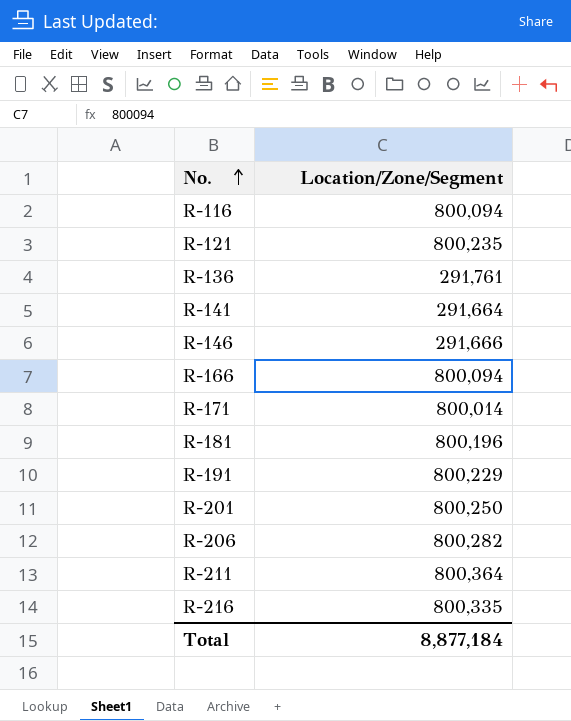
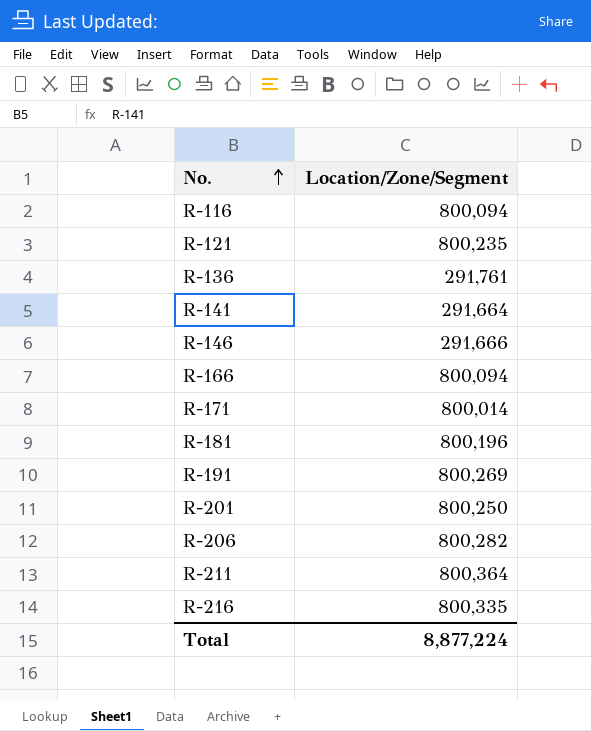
R-191 | Location/Zone/Segment: 800,229 -> 800,269
Total | Location/Zone/Segment: 8,877,184 -> 8,877,224

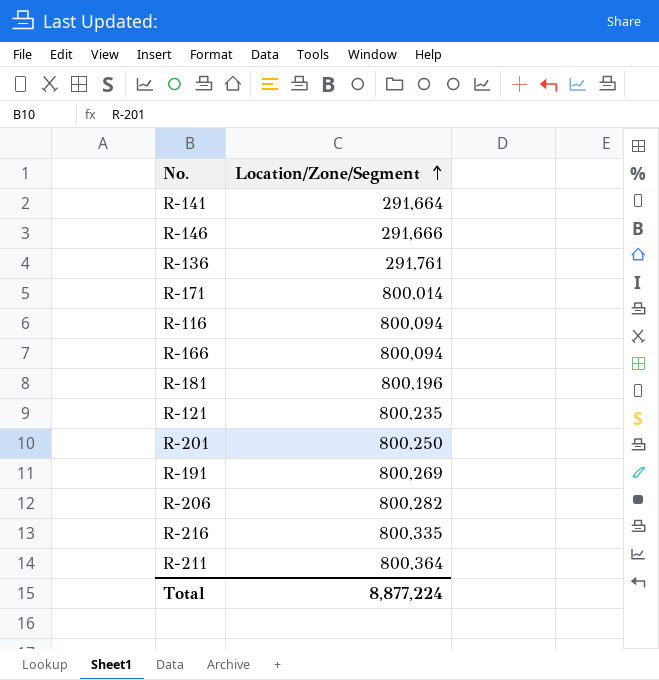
row order: No. ascending -> Location/Zone/Segment ascending

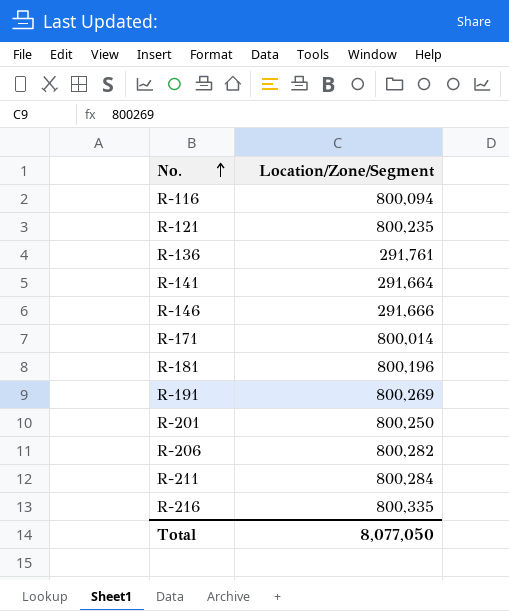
row order: Location/Zone/Segment ascending -> No. ascending
row R-166: 800,094 -> none
R-211 | Location/Zone/Segment: 800,364 -> 800,284
Total | Location/Zone/Segment: 8,877,224 -> 8,077,050

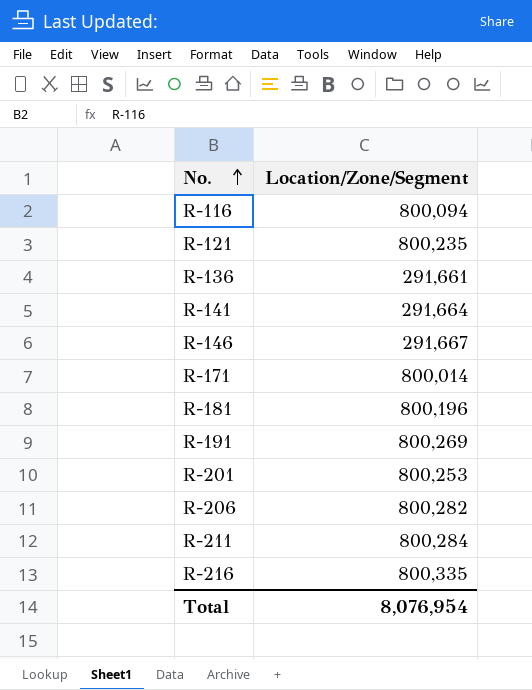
R-136 | Location/Zone/Segment: 291,761 -> 291,661
R-146 | Location/Zone/Segment: 291,666 -> 291,667
R-201 | Location/Zone/Segment: 800,250 -> 800,253
Total | Location/Zone/Segment: 8,077,050 -> 8,076,954

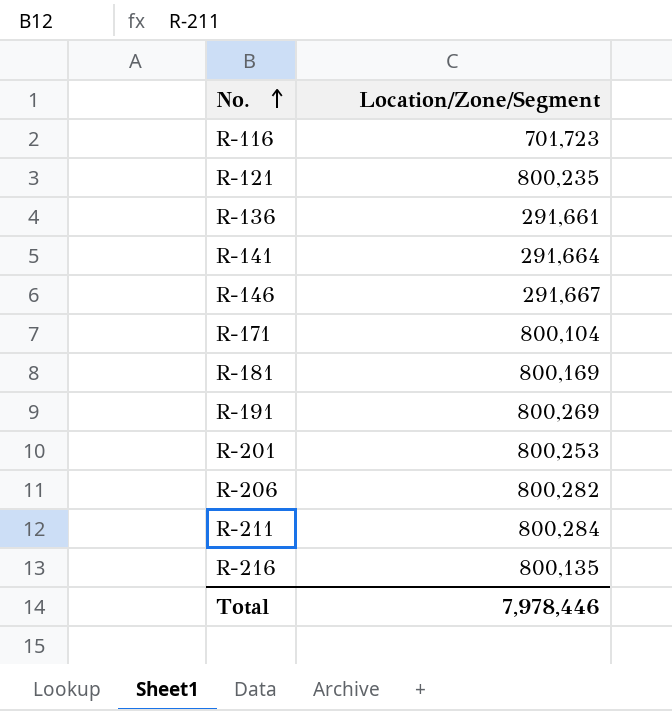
R-116 | Location/Zone/Segment: 800,094 -> 701,723
R-171 | Location/Zone/Segment: 800,014 -> 800,104
R-181 | Location/Zone/Segment: 800,196 -> 800,169
R-216 | Location/Zone/Segment: 800,335 -> 800,135
Total | Location/Zone/Segment: 8,076,954 -> 7,978,446

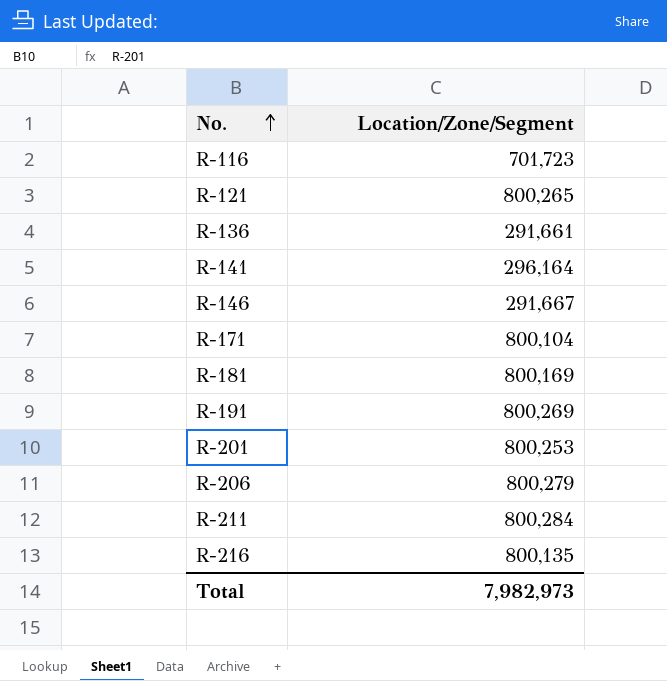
R-121 | Location/Zone/Segment: 800,235 -> 800,265
R-141 | Location/Zone/Segment: 291,664 -> 296,164
R-206 | Location/Zone/Segment: 800,282 -> 800,279
Total | Location/Zone/Segment: 7,978,446 -> 7,982,973

